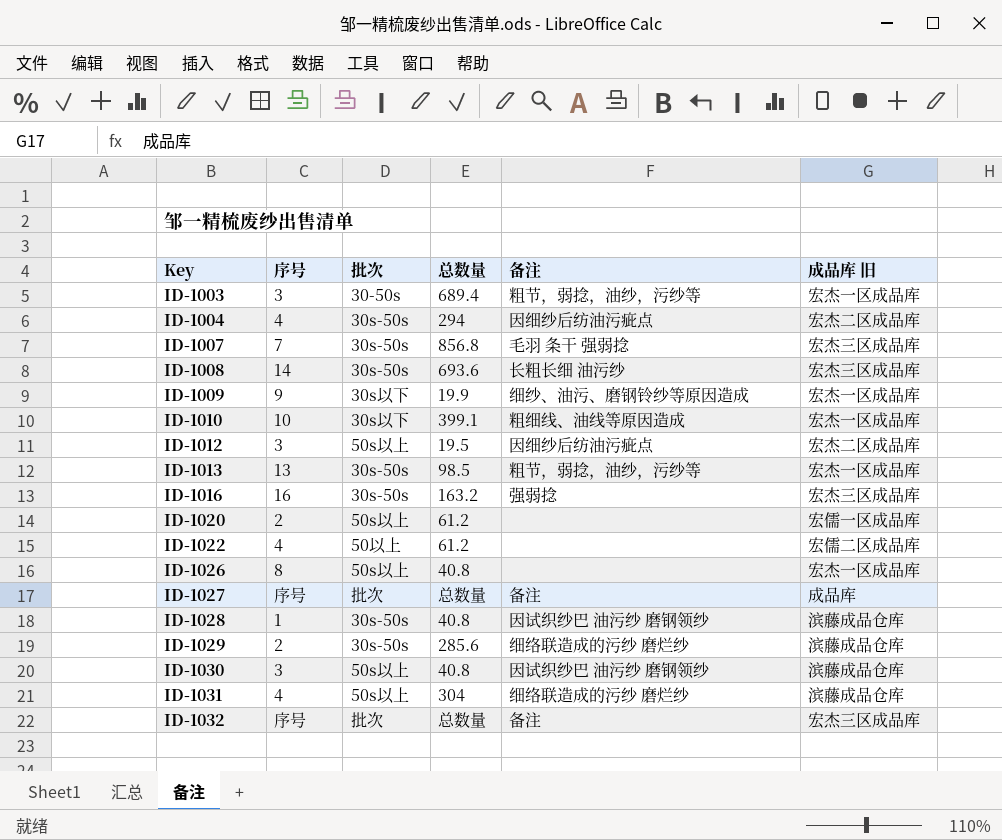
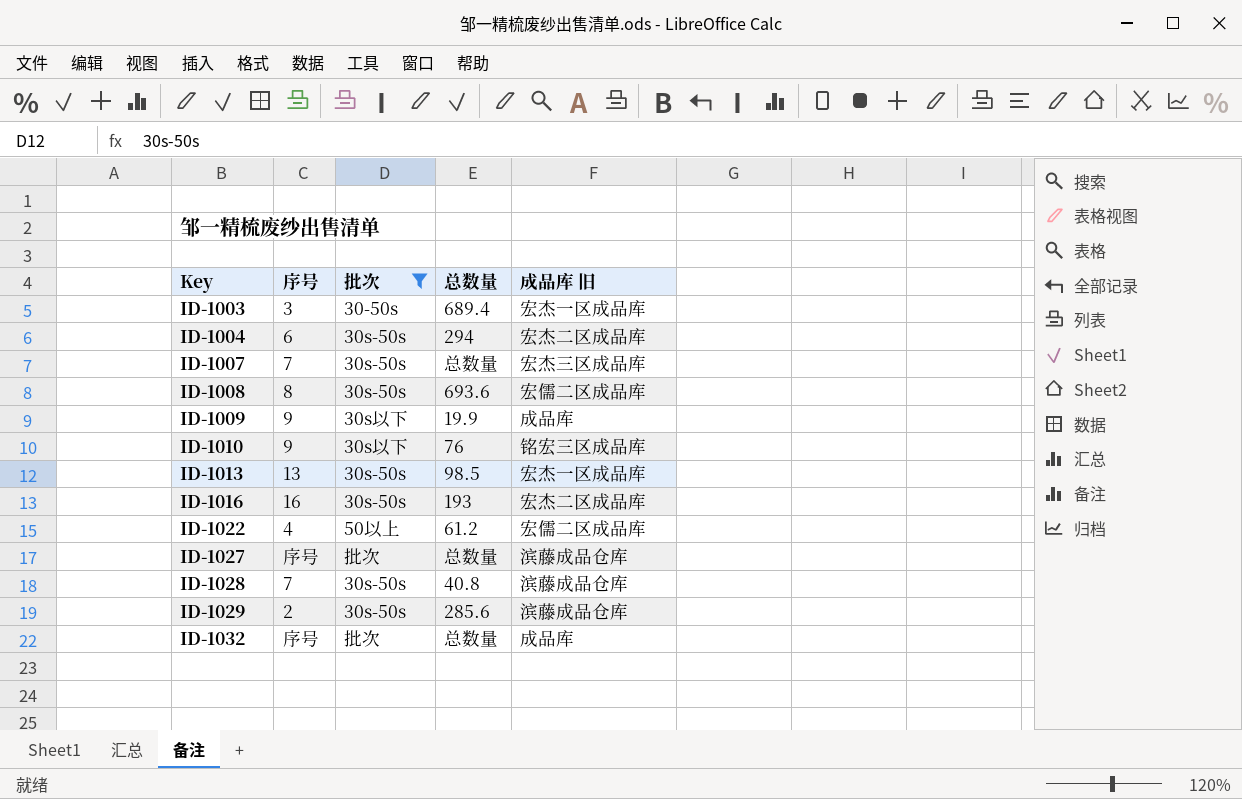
filter: none -> 批次 != 50s以上
column 备注 | position: 5 -> none
ID-1004 | 序号: 4 -> 6
ID-1007 | 总数量: 856.8 -> 总数量
ID-1008 | 序号: 14 -> 8
ID-1008 | 成品库 旧: 宏杰三区成品库 -> 宏儒二区成品库
ID-1009 | 成品库 旧: 宏杰一区成品库 -> 成品库
ID-1010 | 序号: 10 -> 9
ID-1010 | 总数量: 399.1 -> 76
ID-1010 | 成品库 旧: 宏杰一区成品库 -> 铭宏三区成品库
ID-1016 | 总数量: 163.2 -> 193
ID-1016 | 成品库 旧: 宏杰三区成品库 -> 宏杰二区成品库
ID-1027 | 成品库 旧: 成品库 -> 滨藤成品仓库
ID-1028 | 序号: 1 -> 7
ID-1032 | 成品库 旧: 宏杰三区成品库 -> 成品库

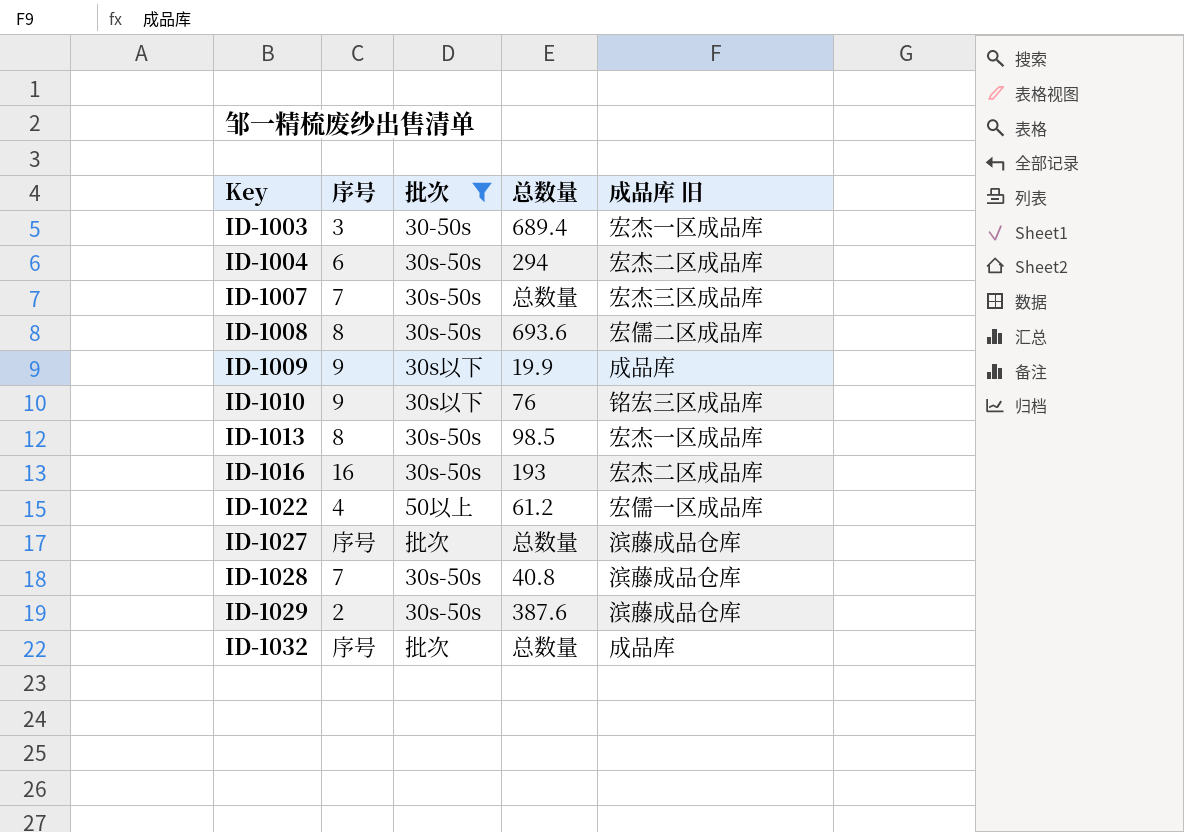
ID-1013 | 序号: 13 -> 8
ID-1022 | 成品库 旧: 宏儒二区成品库 -> 宏儒一区成品库
ID-1029 | 总数量: 285.6 -> 387.6

